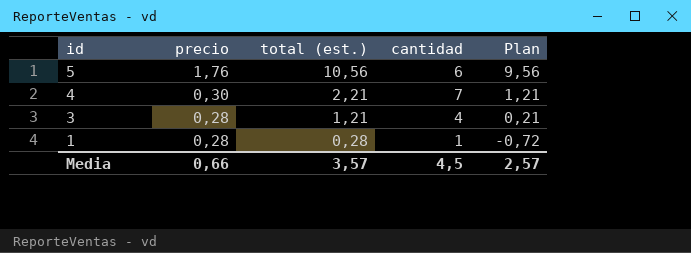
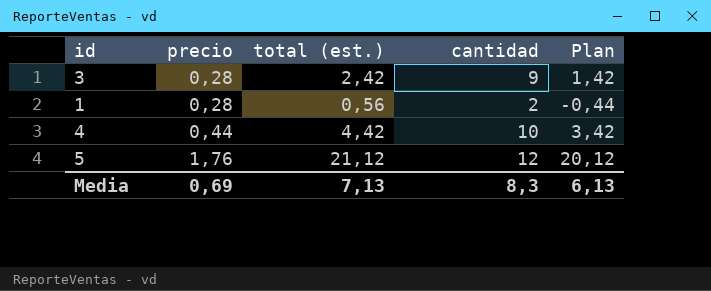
row order: id descending -> precio ascending
3 | total (est.): 1,21 -> 2,42
3 | cantidad: 4 -> 9
3 | Plan: 0,21 -> 1,42
1 | total (est.): 0,28 -> 0,56
1 | cantidad: 1 -> 2
1 | Plan: -0,72 -> -0,44
4 | precio: 0,30 -> 0,44
4 | total (est.): 2,21 -> 4,42
4 | cantidad: 7 -> 10
4 | Plan: 1,21 -> 3,42
5 | total (est.): 10,56 -> 21,12
5 | cantidad: 6 -> 12
5 | Plan: 9,56 -> 20,12
Media | precio: 0,66 -> 0,69
Media | total (est.): 3,57 -> 7,13
Media | cantidad: 4,5 -> 8,3
Media | Plan: 2,57 -> 6,13

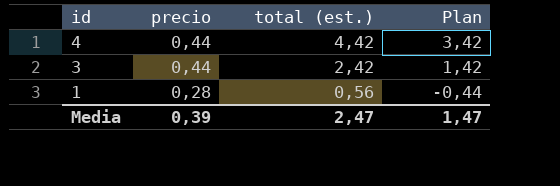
row order: precio ascending -> id descending
column cantidad | formula: [total (est.)] / [precio] -> none
row 5: 1,76 | 21,12 | 12 | 20,12 -> none
3 | precio: 0,28 -> 0,44
Media | precio: 0,69 -> 0,39
Media | total (est.): 7,13 -> 2,47
Media | Plan: 6,13 -> 1,47

